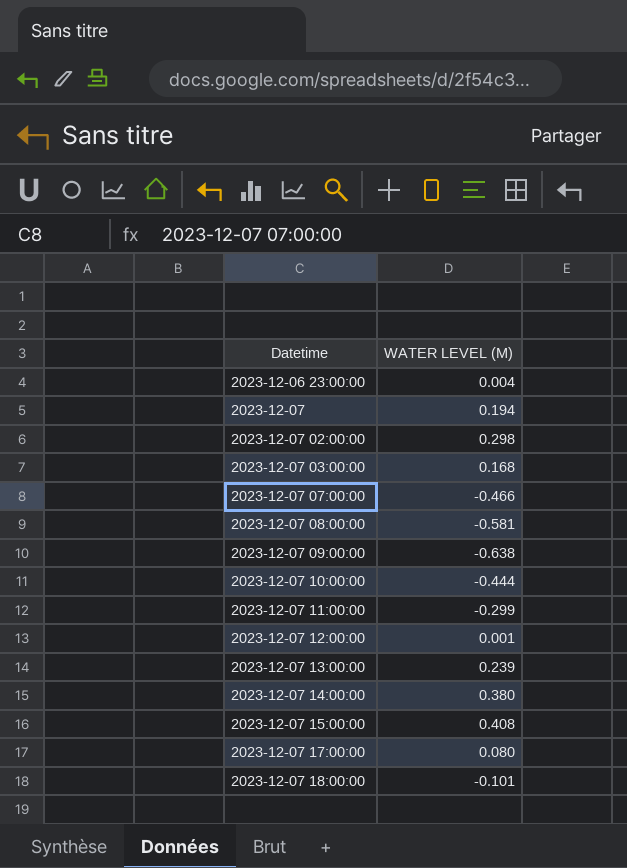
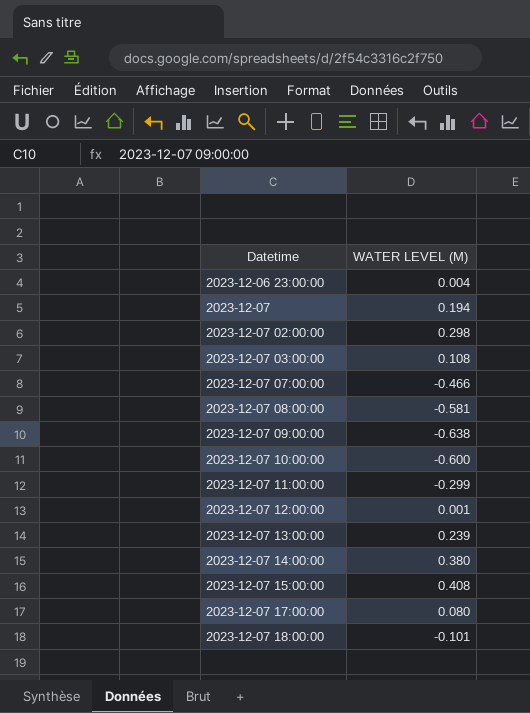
2023-12-07 03:00:00 | WATER LEVEL (M): 0.168 -> 0.108
2023-12-07 10:00:00 | WATER LEVEL (M): -0.444 -> -0.600

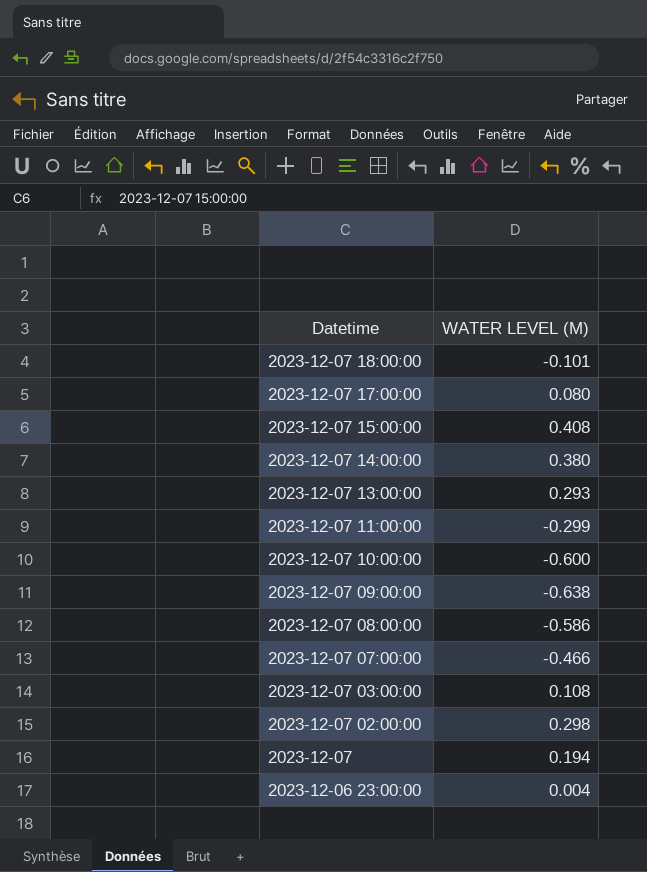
row order: Datetime ascending -> Datetime descending
row 2023-12-07 12:00:00: 0.001 -> none
2023-12-07 13:00:00 | WATER LEVEL (M): 0.239 -> 0.293
2023-12-07 08:00:00 | WATER LEVEL (M): -0.581 -> -0.586

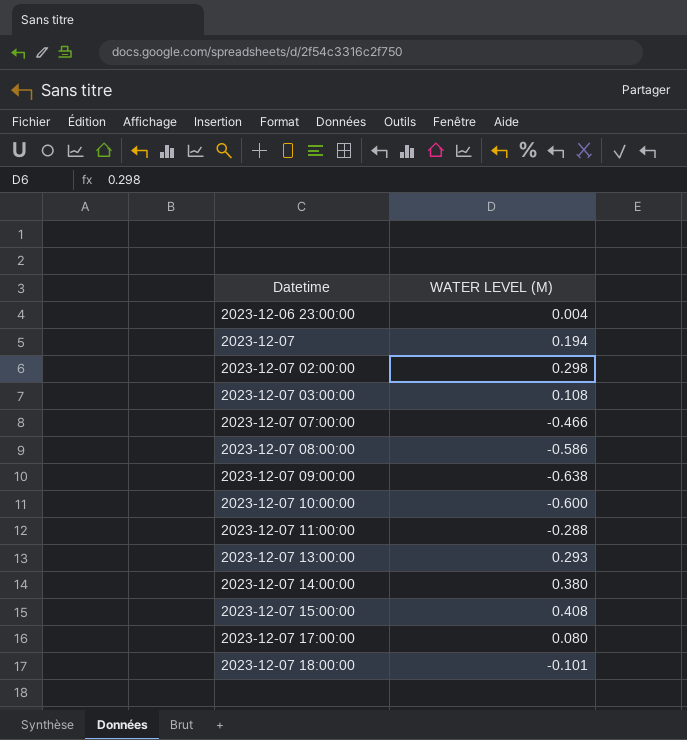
row order: Datetime descending -> Datetime ascending
2023-12-07 11:00:00 | WATER LEVEL (M): -0.299 -> -0.288

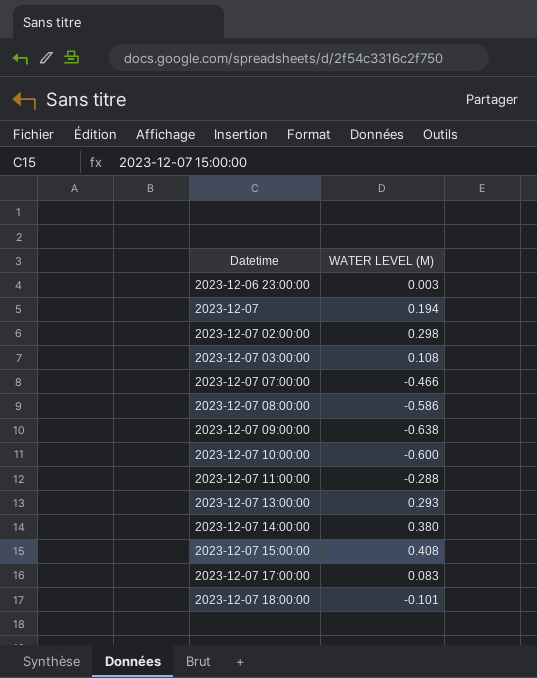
2023-12-06 23:00:00 | WATER LEVEL (M): 0.004 -> 0.003
2023-12-07 17:00:00 | WATER LEVEL (M): 0.080 -> 0.083

